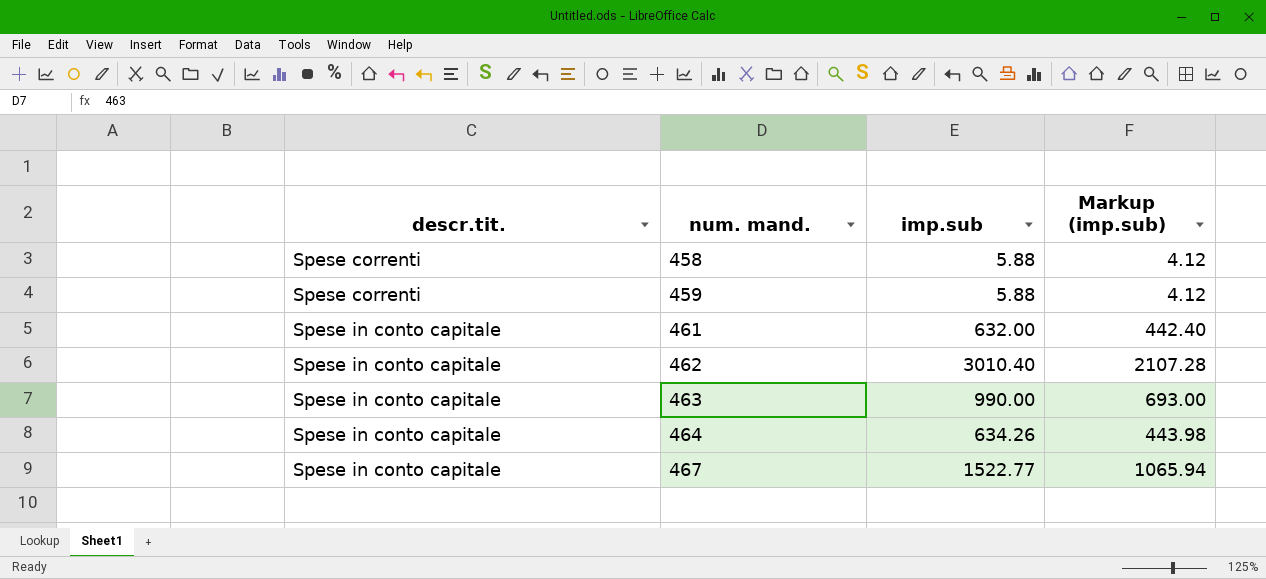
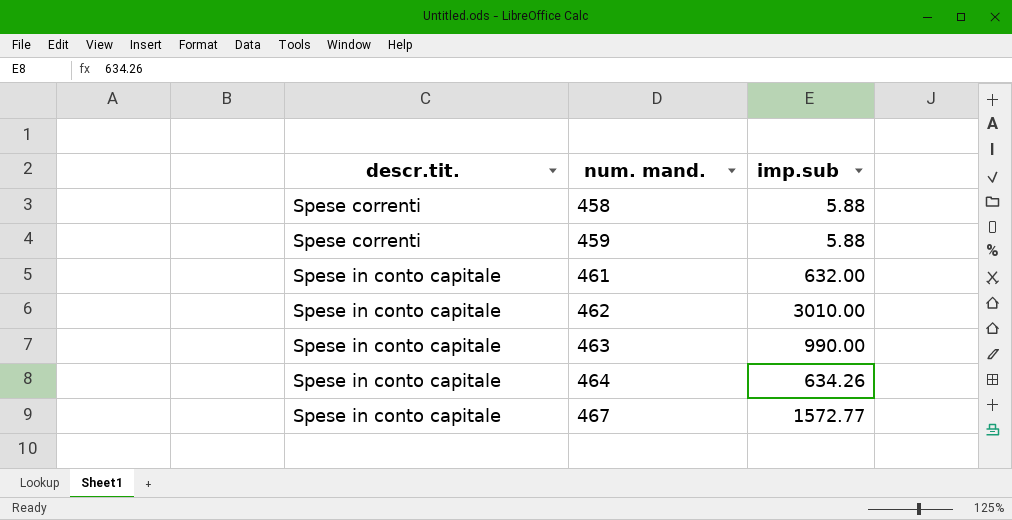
column Markup (imp.sub) | formula: [imp.sub] * 0.7 -> none
462 | imp.sub: 3010.40 -> 3010.00
467 | imp.sub: 1522.77 -> 1572.77

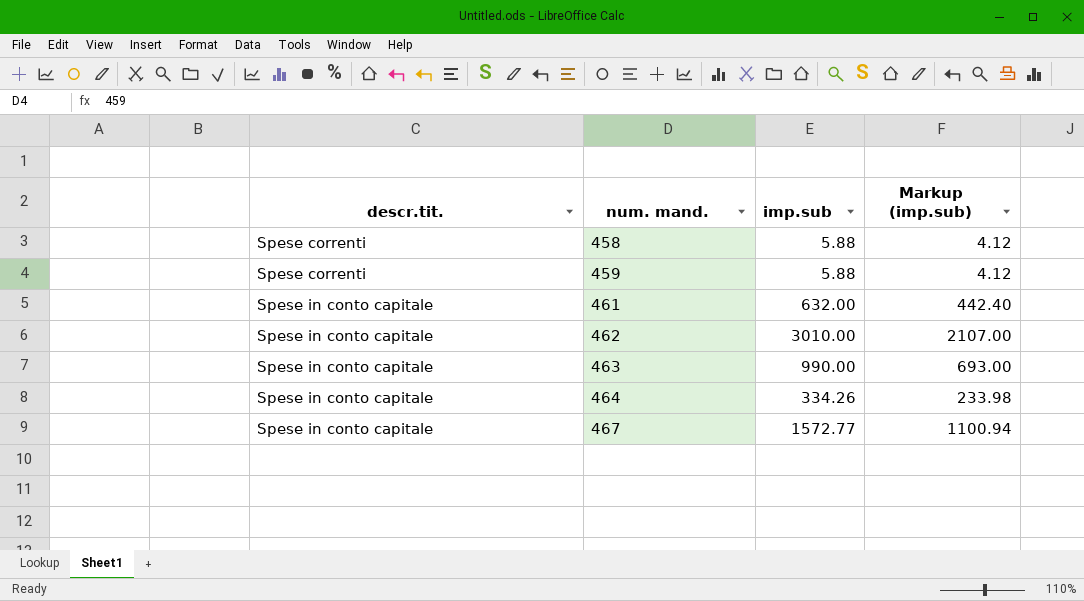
column Markup (imp.sub) | formula: none -> [imp.sub] * 0.7
464 | imp.sub: 634.26 -> 334.26

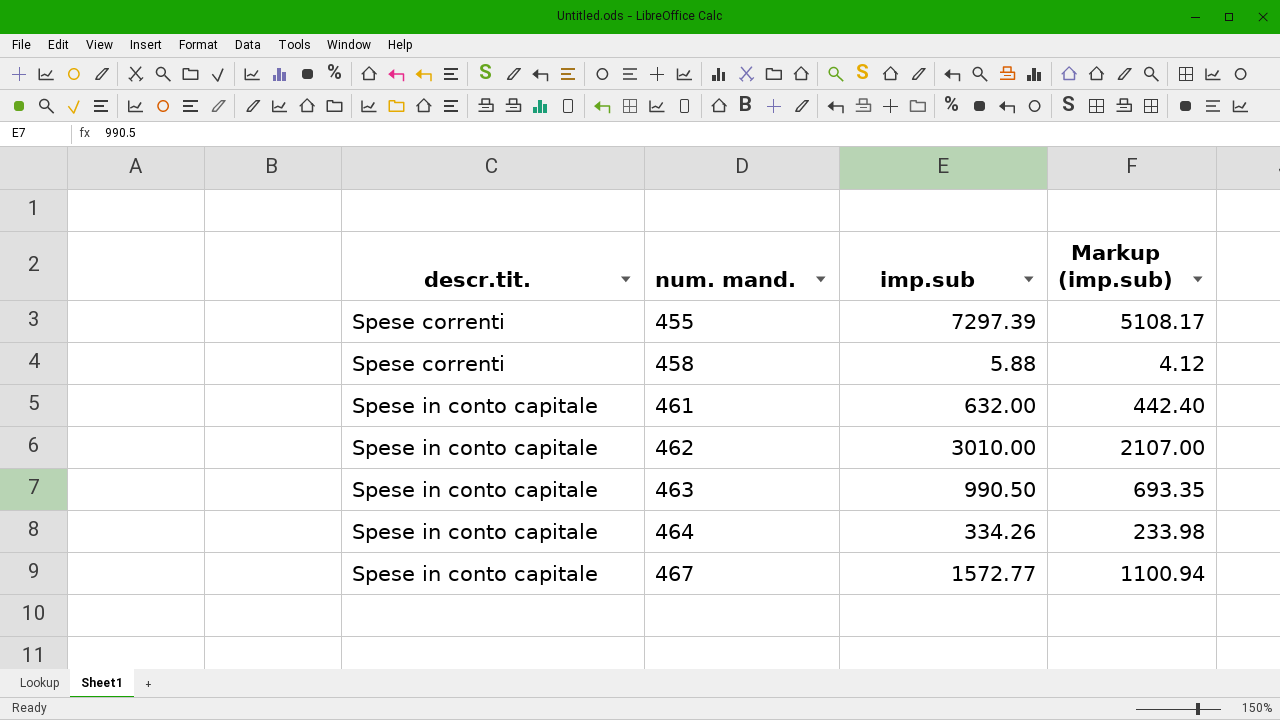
row 459: Spese correnti | 5.88 | 4.12 -> none
row 455: none -> Spese correnti | 7297.39 | 5108.17
463 | imp.sub: 990.00 -> 990.50
463 | Markup (imp.sub): 693.00 -> 693.35

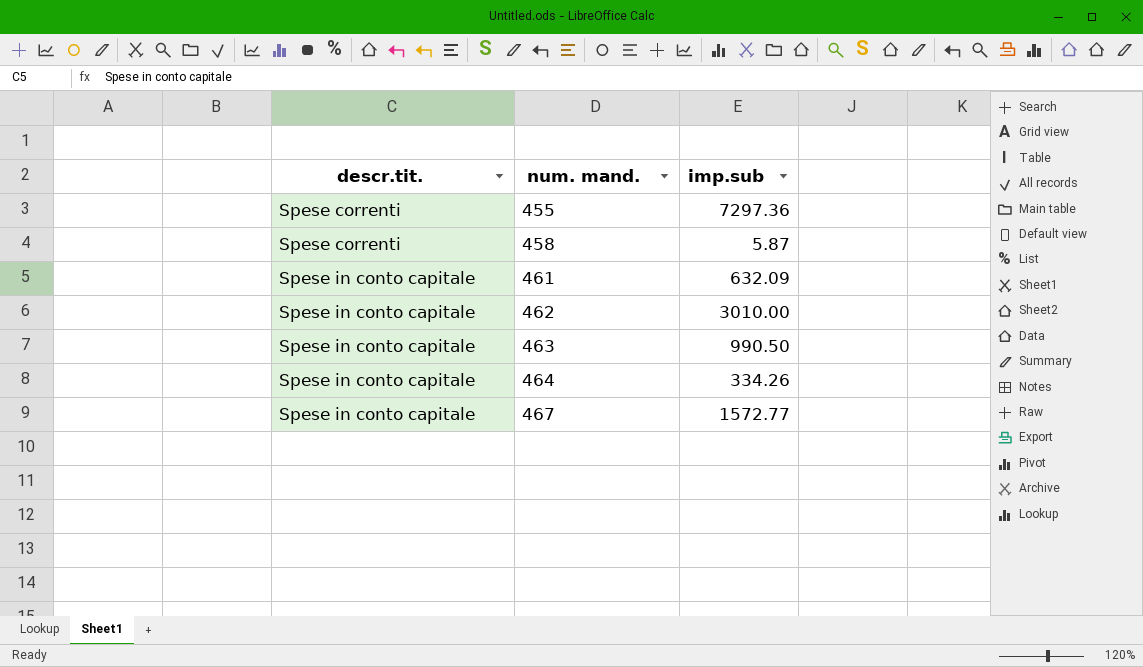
column Markup (imp.sub) | formula: [imp.sub] * 0.7 -> none
455 | imp.sub: 7297.39 -> 7297.36
458 | imp.sub: 5.88 -> 5.87
461 | imp.sub: 632.00 -> 632.09

